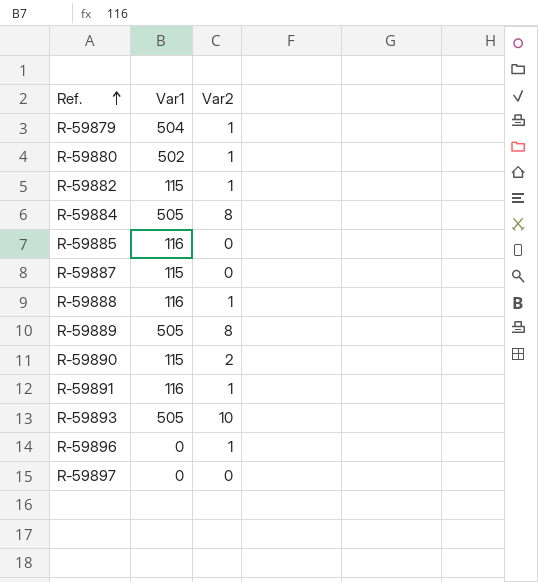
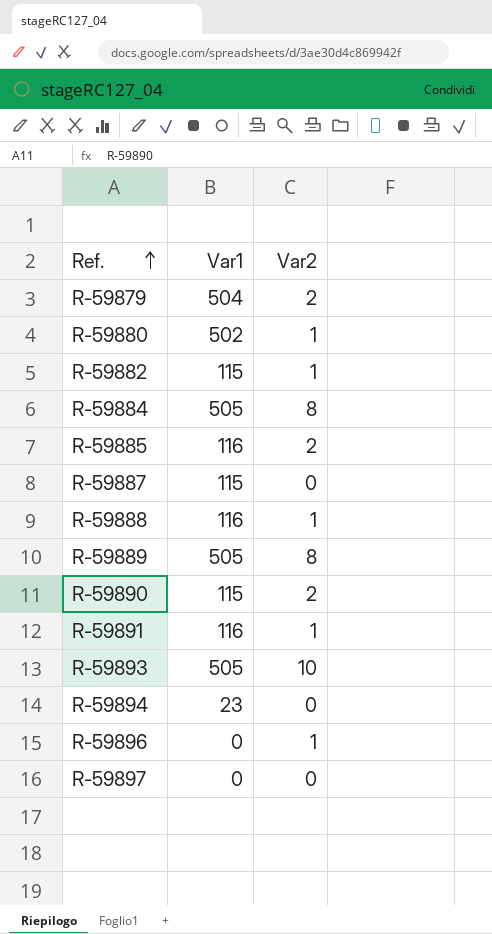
R-59879 | Var2: 1 -> 2
R-59885 | Var2: 0 -> 2
row R-59894: none -> 23 | 0

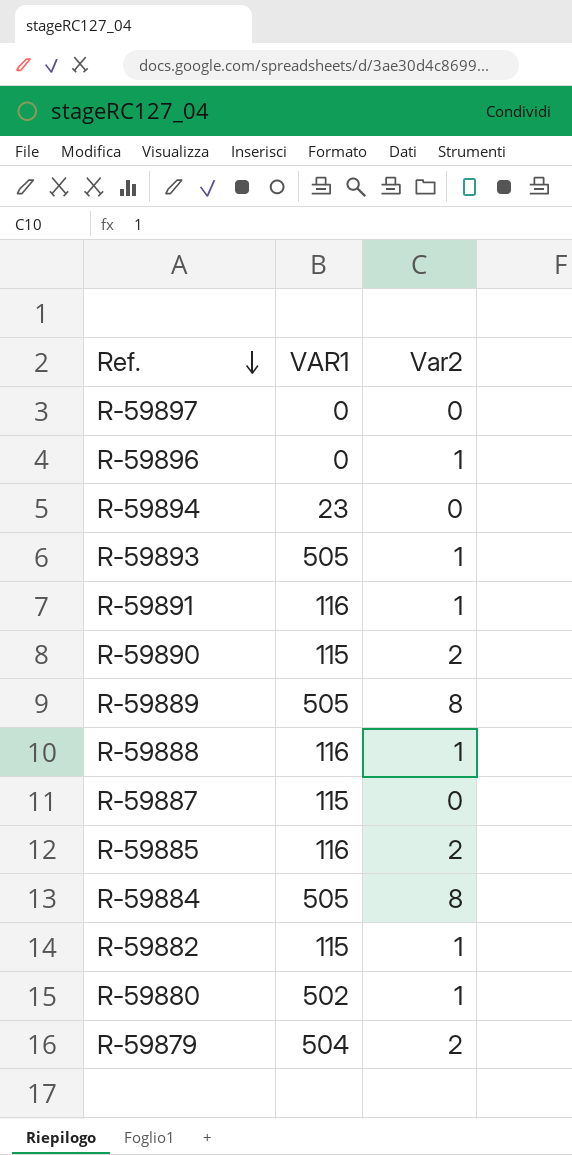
row order: Ref. ascending -> Ref. descending
column name: Var1 -> VAR1
R-59893 | Var2: 10 -> 1

